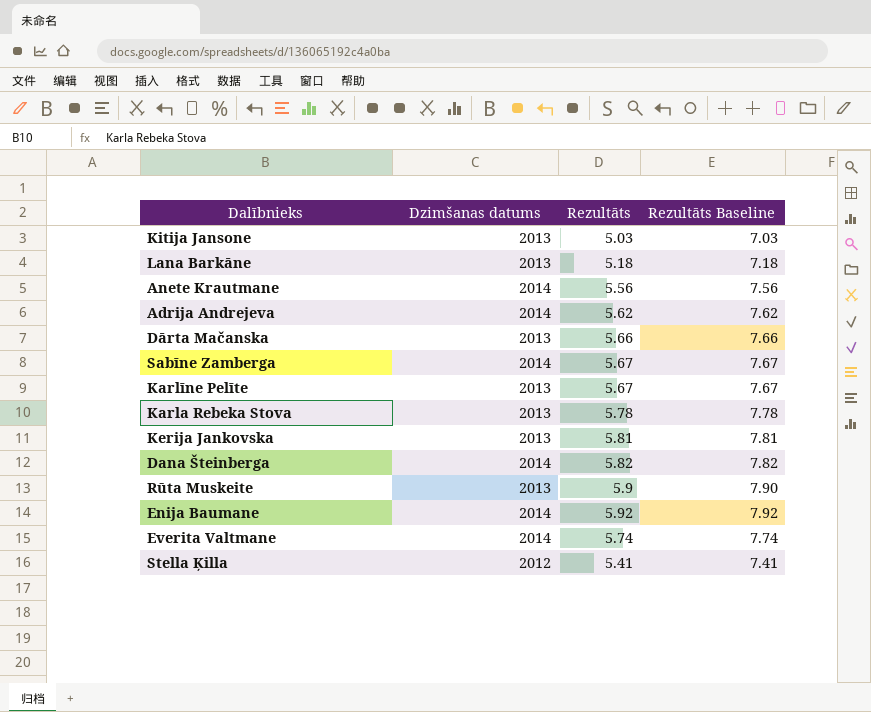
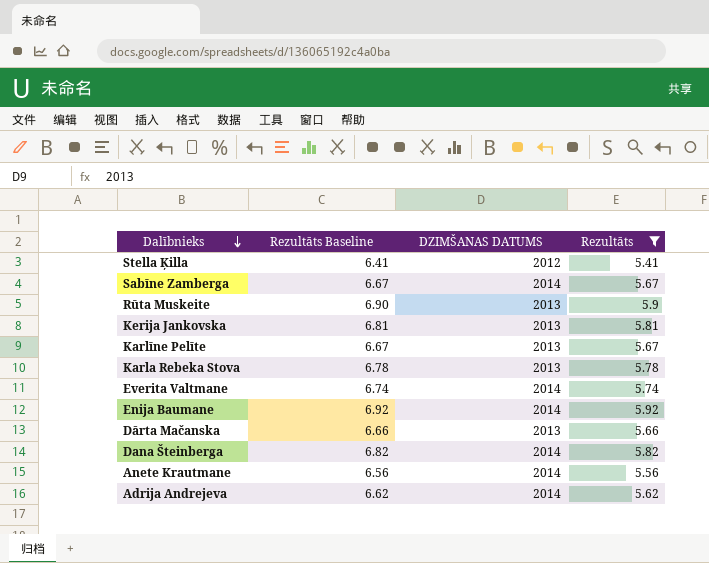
filter: none -> Rezultāts >= 5.41
row order: none -> Dalībnieks descending
column Rezultāts Baseline | formula: [Rezultāts] + 2 -> [Rezultāts] + 1
column Rezultāts Baseline | position: 4 -> 2
column name: Dzimšanas datums -> DZIMŠANAS DATUMS

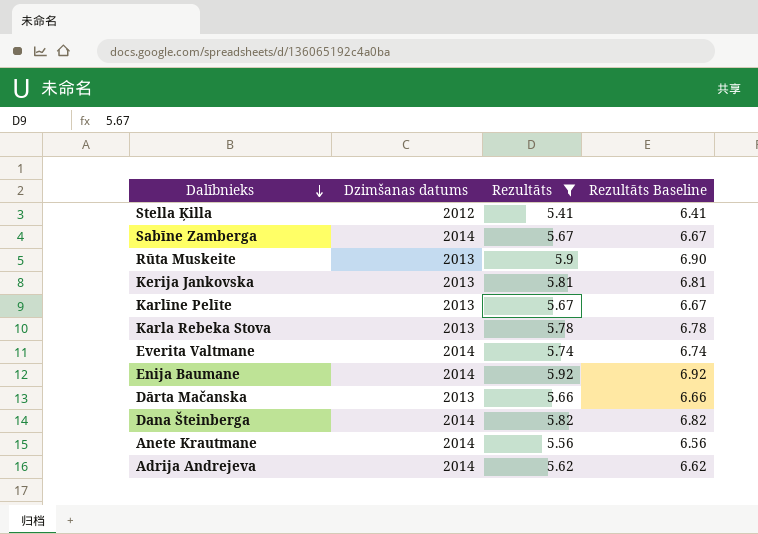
column name: DZIMŠANAS DATUMS -> Dzimšanas datums
column Rezultāts Baseline | position: 2 -> 4

